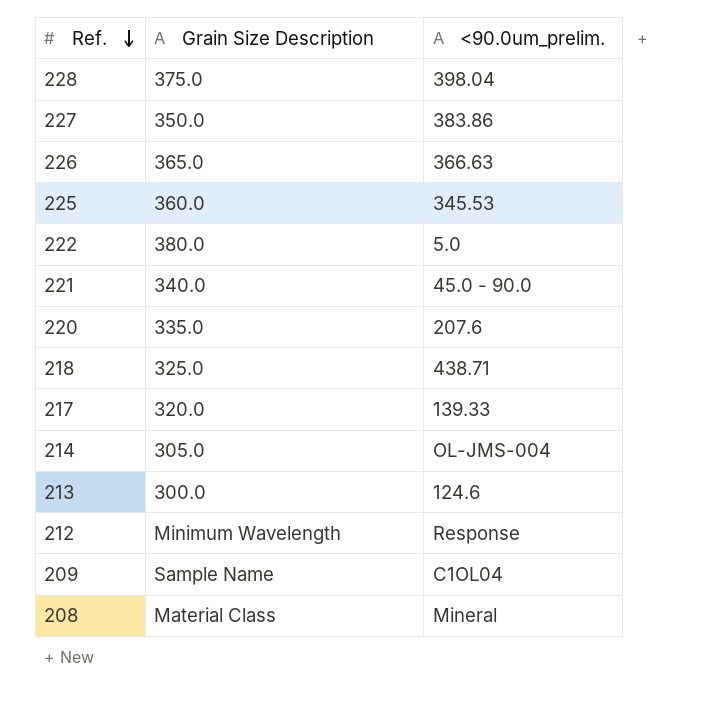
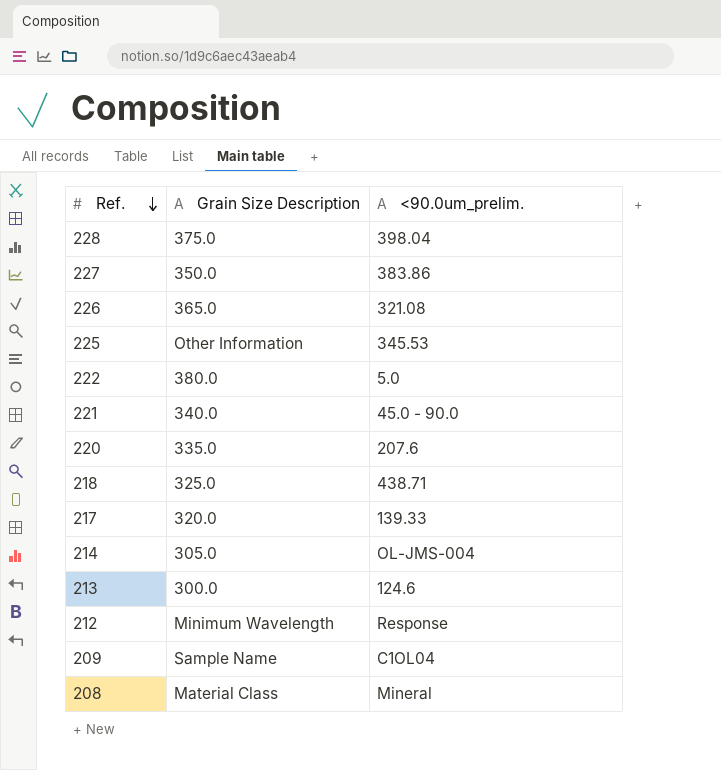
226 | <90.0um_prelim.: 366.63 -> 321.08
225 | Grain Size Description: 360.0 -> Other Information

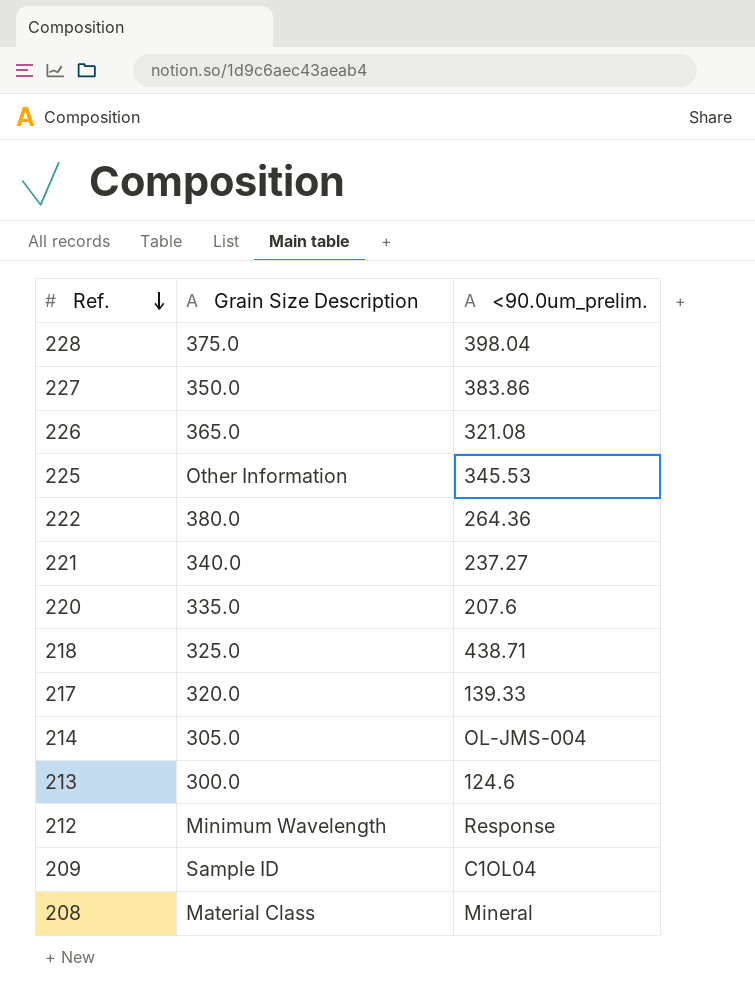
222 | <90.0um_prelim.: 5.0 -> 264.36
221 | <90.0um_prelim.: 45.0 - 90.0 -> 237.27
209 | Grain Size Description: Sample Name -> Sample ID

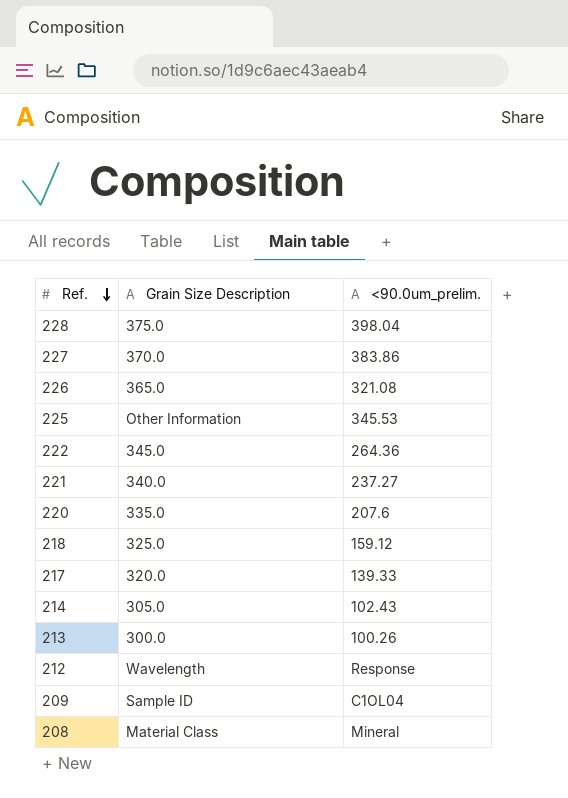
227 | Grain Size Description: 350.0 -> 370.0
222 | Grain Size Description: 380.0 -> 345.0
218 | <90.0um_prelim.: 438.71 -> 159.12
214 | <90.0um_prelim.: OL-JMS-004 -> 102.43
213 | <90.0um_prelim.: 124.6 -> 100.26
212 | Grain Size Description: Minimum Wavelength -> Wavelength

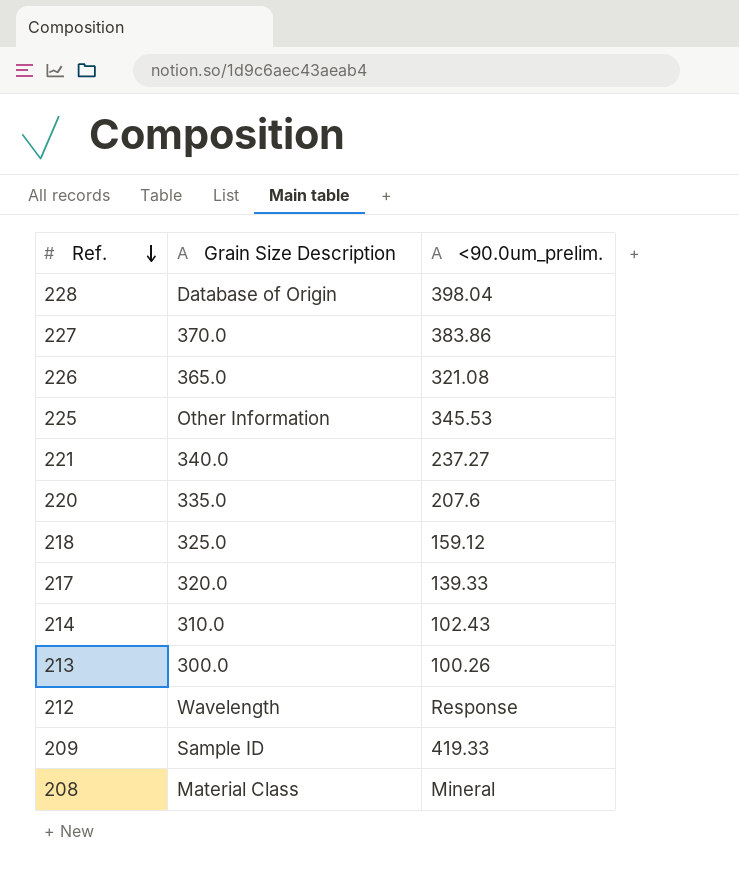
row 222: 345.0 | 264.36 -> none
228 | Grain Size Description: 375.0 -> Database of Origin
214 | Grain Size Description: 305.0 -> 310.0
209 | <90.0um_prelim.: C1OL04 -> 419.33

